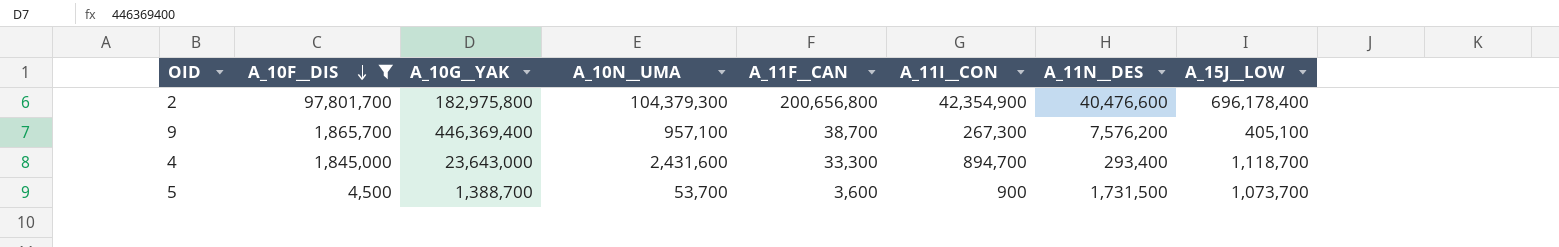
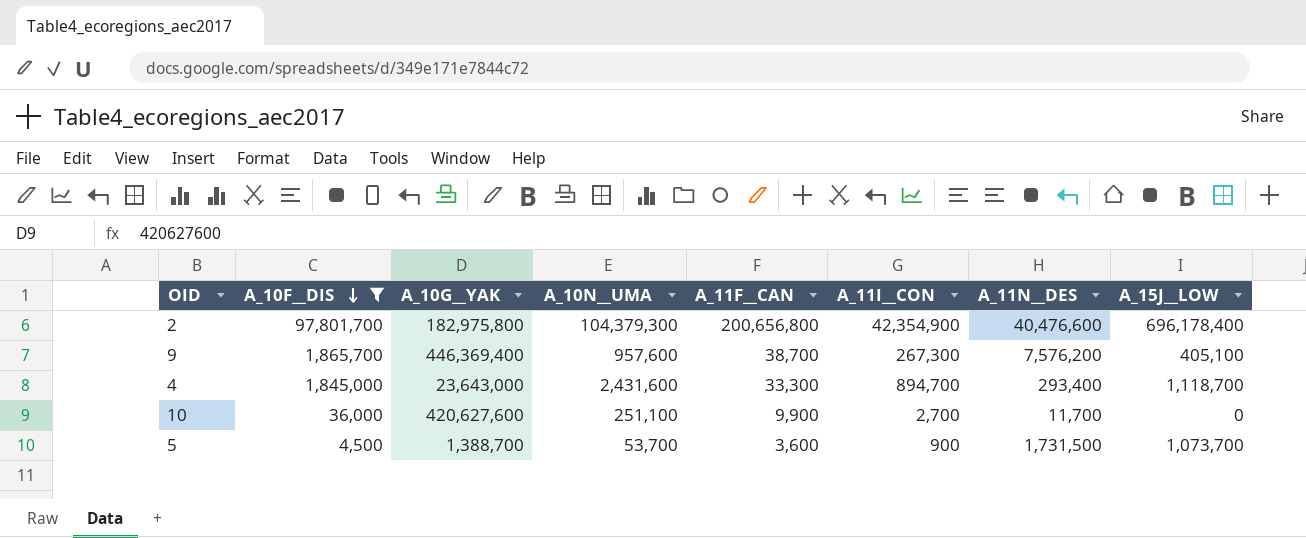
9 | A_10N__UMA: 957,100 -> 957,600
row 10: none -> 36,000 | 420,627,600 | 251,100 | 9,900 | 2,700 | 11,700 | 0

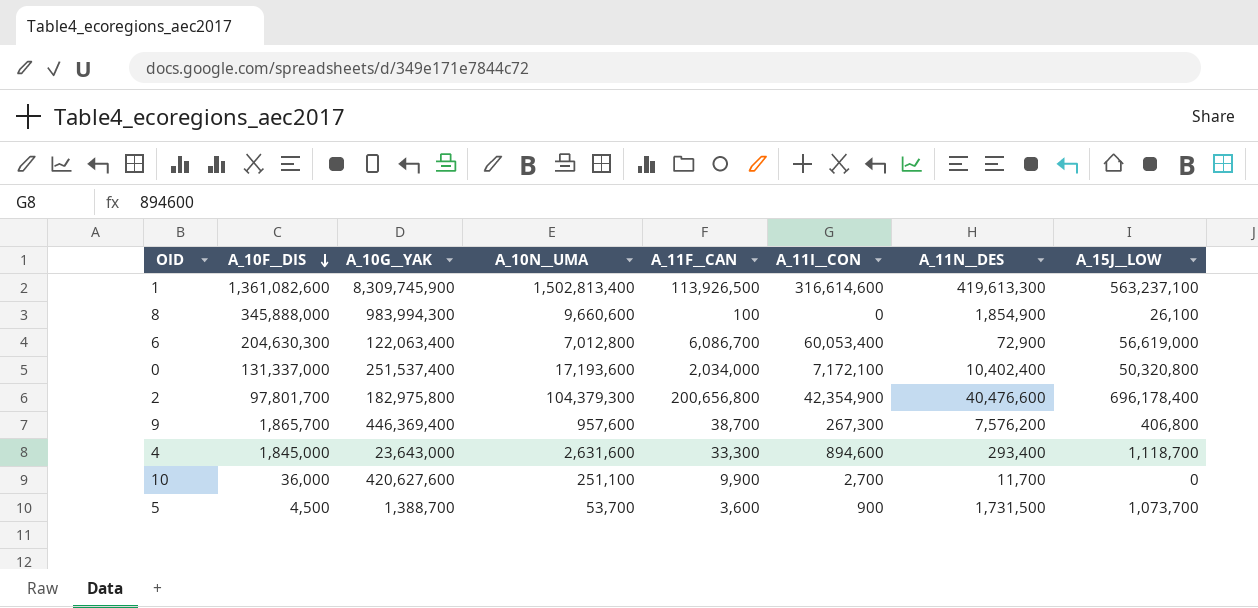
filter: A_10F__DIS <= 97,801,700 -> none
9 | A_15J__LOW: 405,100 -> 406,800
4 | A_10N__UMA: 2,431,600 -> 2,631,600
4 | A_11I__CON: 894,700 -> 894,600

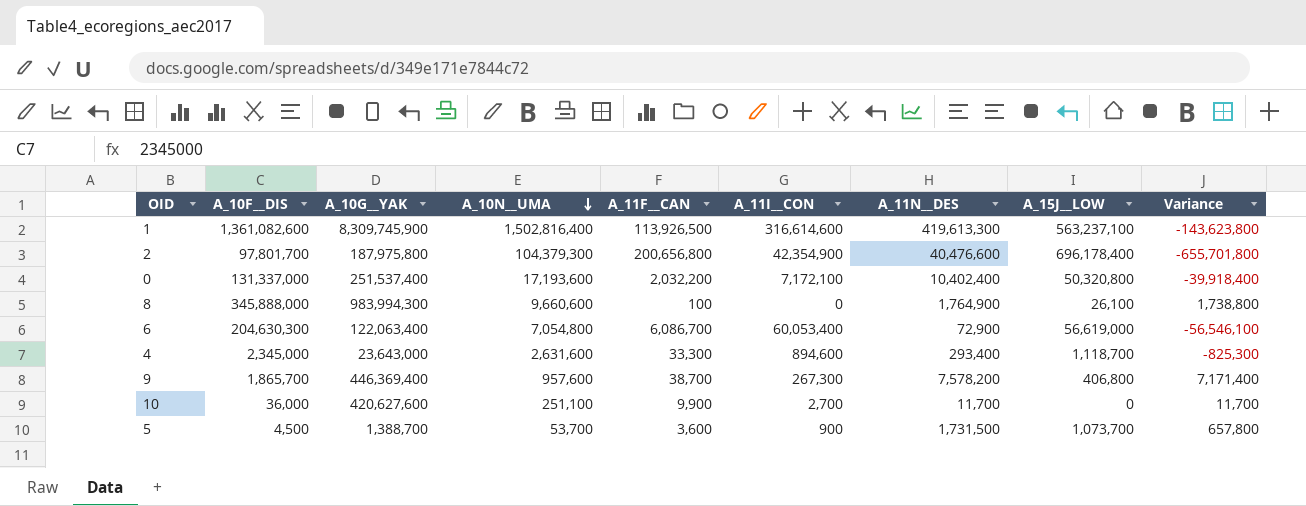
row order: A_10F__DIS descending -> A_10N__UMA descending
column Variance | formula: none -> [A_11N__DES] - [A_15J__LOW]
1 | A_10N__UMA: 1,502,813,400 -> 1,502,816,400
2 | A_10G__YAK: 182,975,800 -> 187,975,800
0 | A_11F__CAN: 2,034,000 -> 2,032,200
8 | A_11N__DES: 1,854,900 -> 1,764,900
6 | A_10N__UMA: 7,012,800 -> 7,054,800
4 | A_10F__DIS: 1,845,000 -> 2,345,000
9 | A_11N__DES: 7,576,200 -> 7,578,200

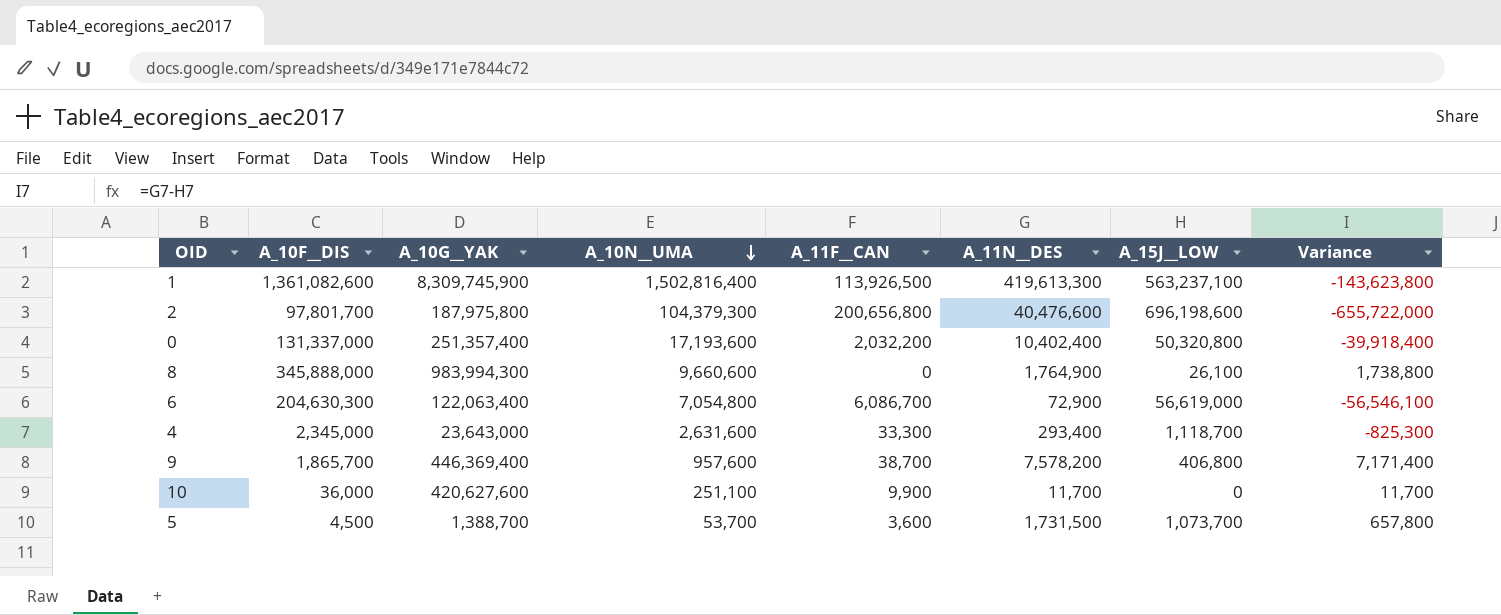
column A_11I__CON | position: 6 -> none
2 | A_15J__LOW: 696,178,400 -> 696,198,600
2 | Variance: -655,701,800 -> -655,722,000
0 | A_10G__YAK: 251,537,400 -> 251,357,400
8 | A_11F__CAN: 100 -> 0

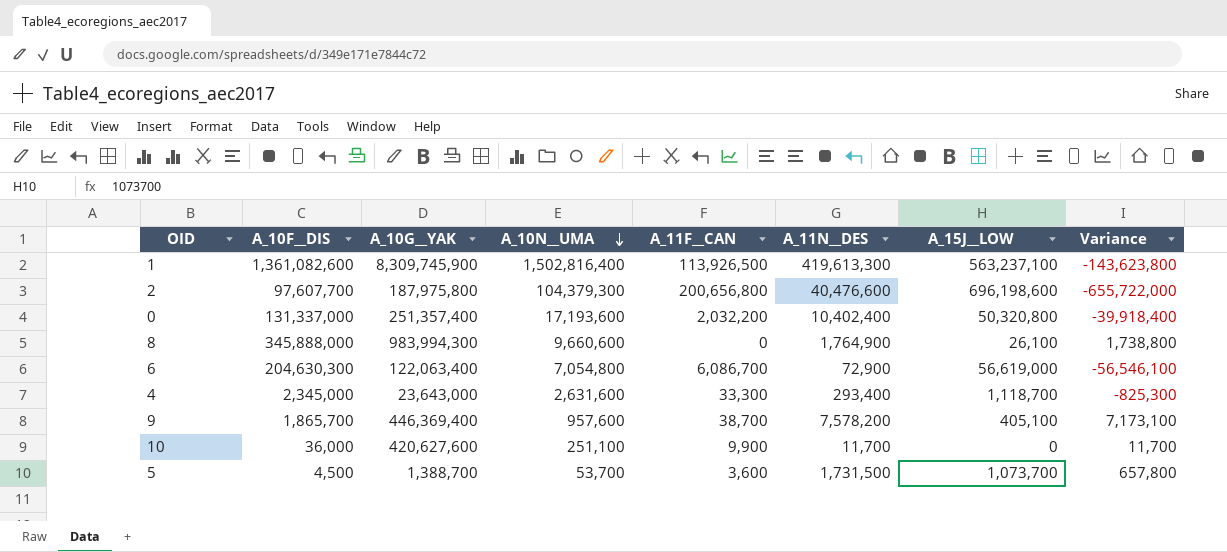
2 | A_10F__DIS: 97,801,700 -> 97,607,700
9 | A_15J__LOW: 406,800 -> 405,100
9 | Variance: 7,171,400 -> 7,173,100

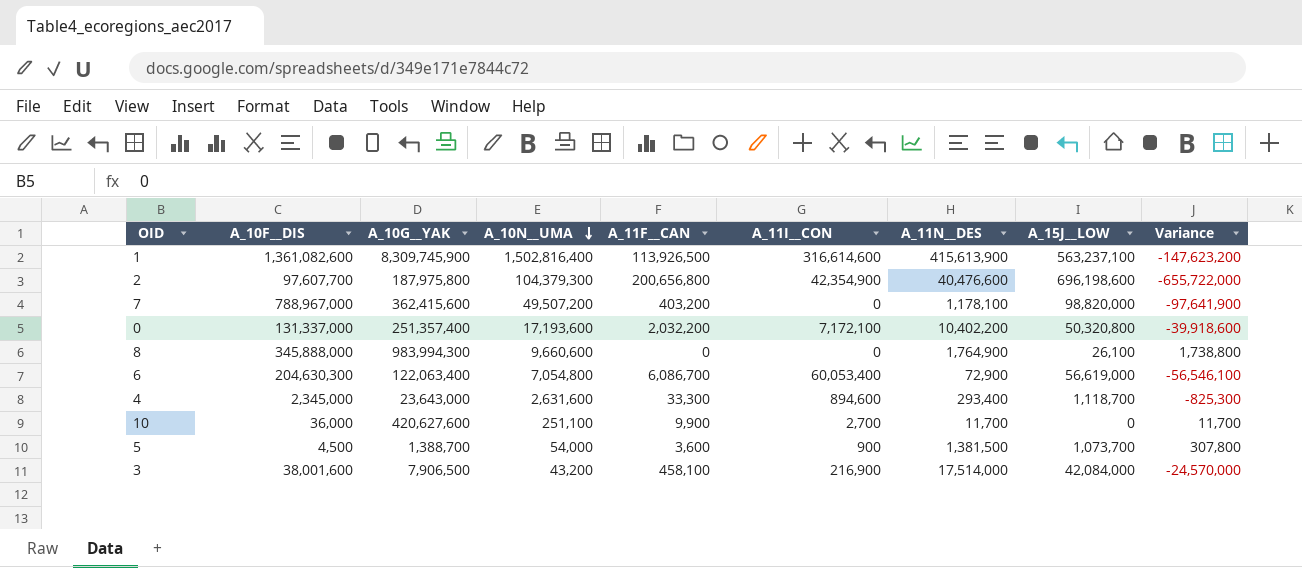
column A_11I__CON | position: none -> 6
row 9: 1,865,700 | 446,369,400 | 957,600 | 38,700 | 7,578,200 | 405,100 | 7,173,100 -> none
1 | A_11N__DES: 419,613,300 -> 415,613,900
1 | Variance: -143,623,800 -> -147,623,200
row 7: none -> 788,967,000 | 362,415,600 | 49,507,200 | 403,200 | 0 | 1,178,100 | 98,820,000 | -97,641,900
0 | A_11N__DES: 10,402,400 -> 10,402,200
0 | Variance: -39,918,400 -> -39,918,600
5 | A_10N__UMA: 53,700 -> 54,000
5 | A_11N__DES: 1,731,500 -> 1,381,500
5 | Variance: 657,800 -> 307,800
row 3: none -> 38,001,600 | 7,906,500 | 43,200 | 458,100 | 216,900 | 17,514,000 | 42,084,000 | -24,570,000

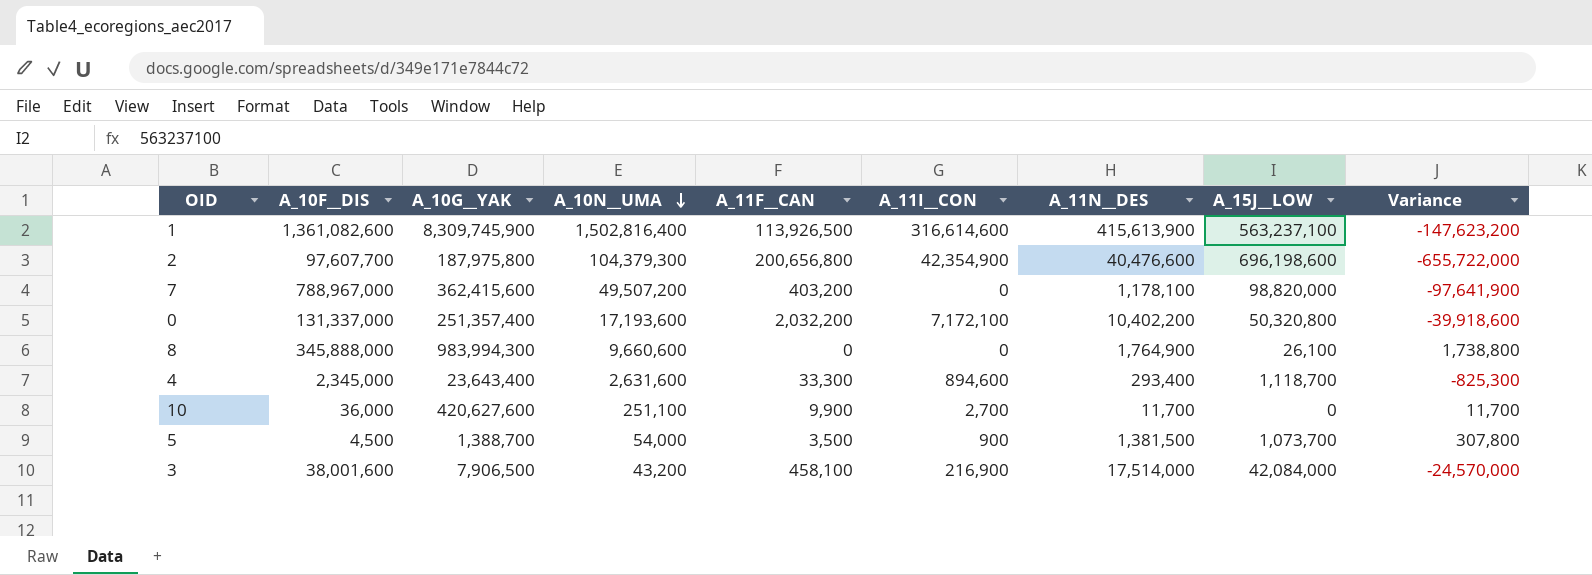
row 6: 204,630,300 | 122,063,400 | 7,054,800 | 6,086,700 | 60,053,400 | 72,900 | 56,619,000 | -56,546,100 -> none
4 | A_10G__YAK: 23,643,000 -> 23,643,400
5 | A_11F__CAN: 3,600 -> 3,500

